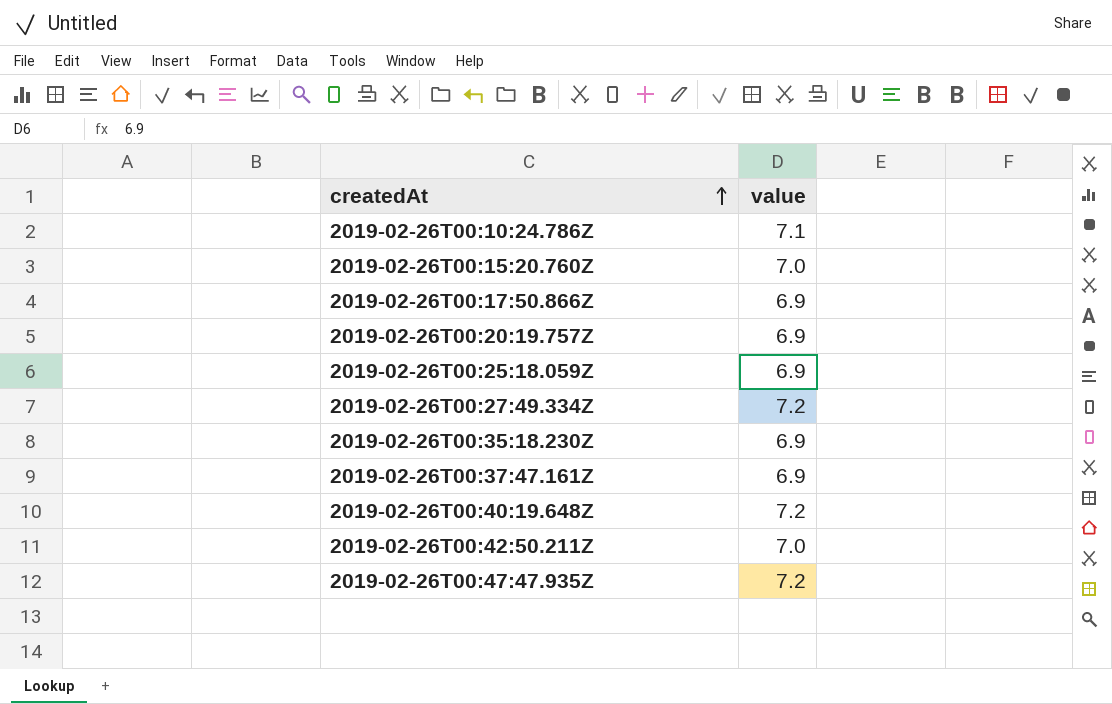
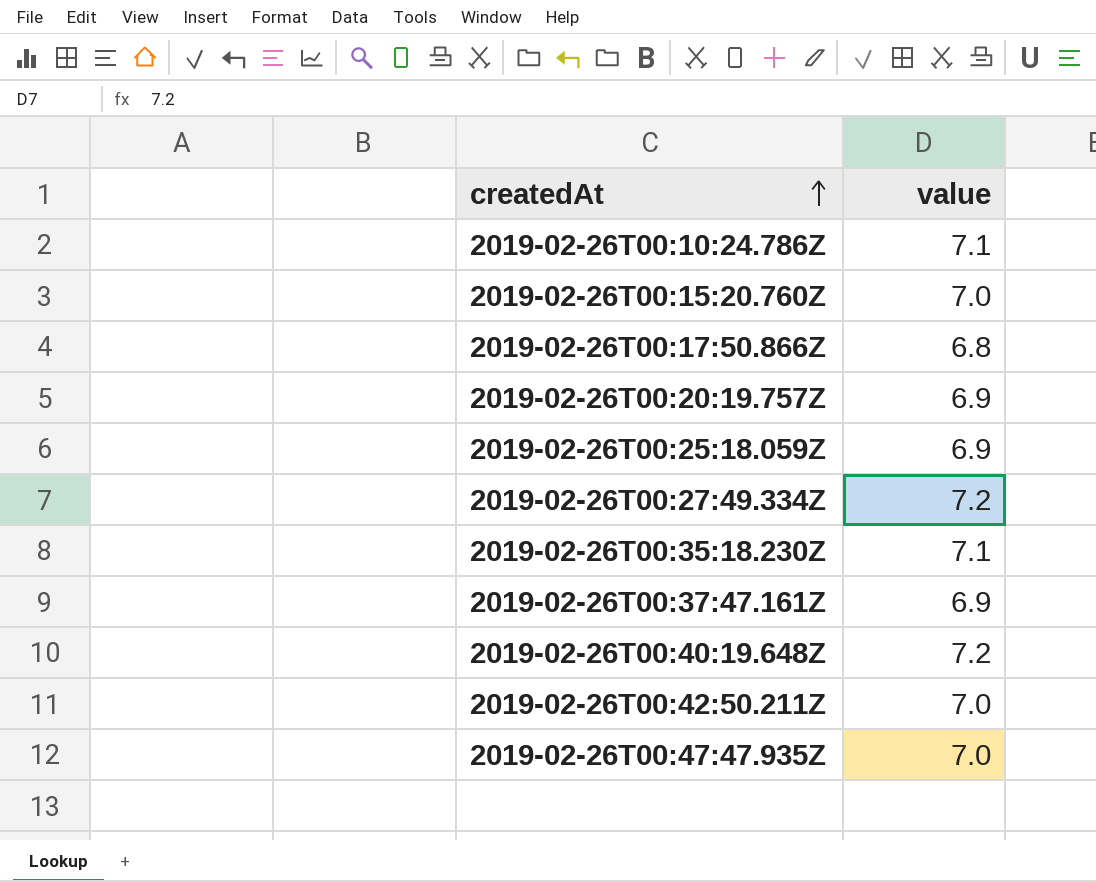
2019-02-26T00:17:50.866Z | value: 6.9 -> 6.8
2019-02-26T00:35:18.230Z | value: 6.9 -> 7.1
2019-02-26T00:47:47.935Z | value: 7.2 -> 7.0

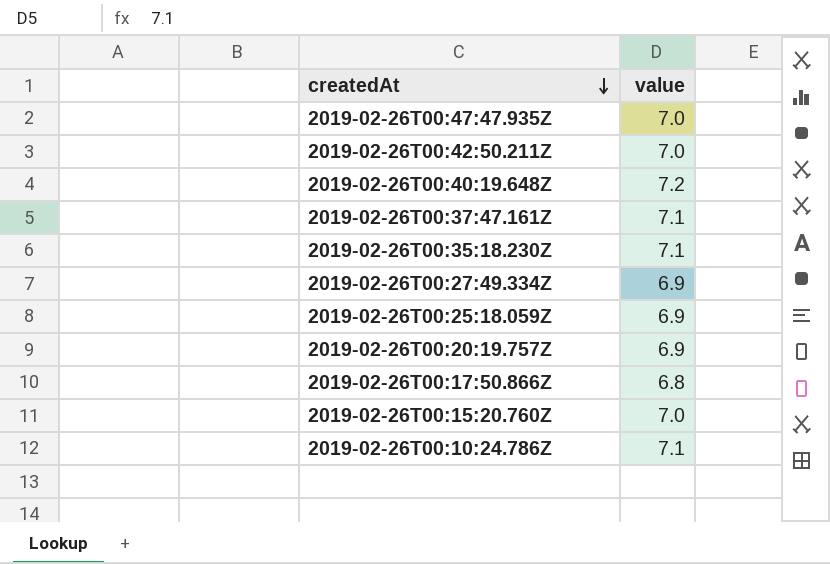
row order: createdAt ascending -> createdAt descending
2019-02-26T00:37:47.161Z | value: 6.9 -> 7.1
2019-02-26T00:27:49.334Z | value: 7.2 -> 6.9

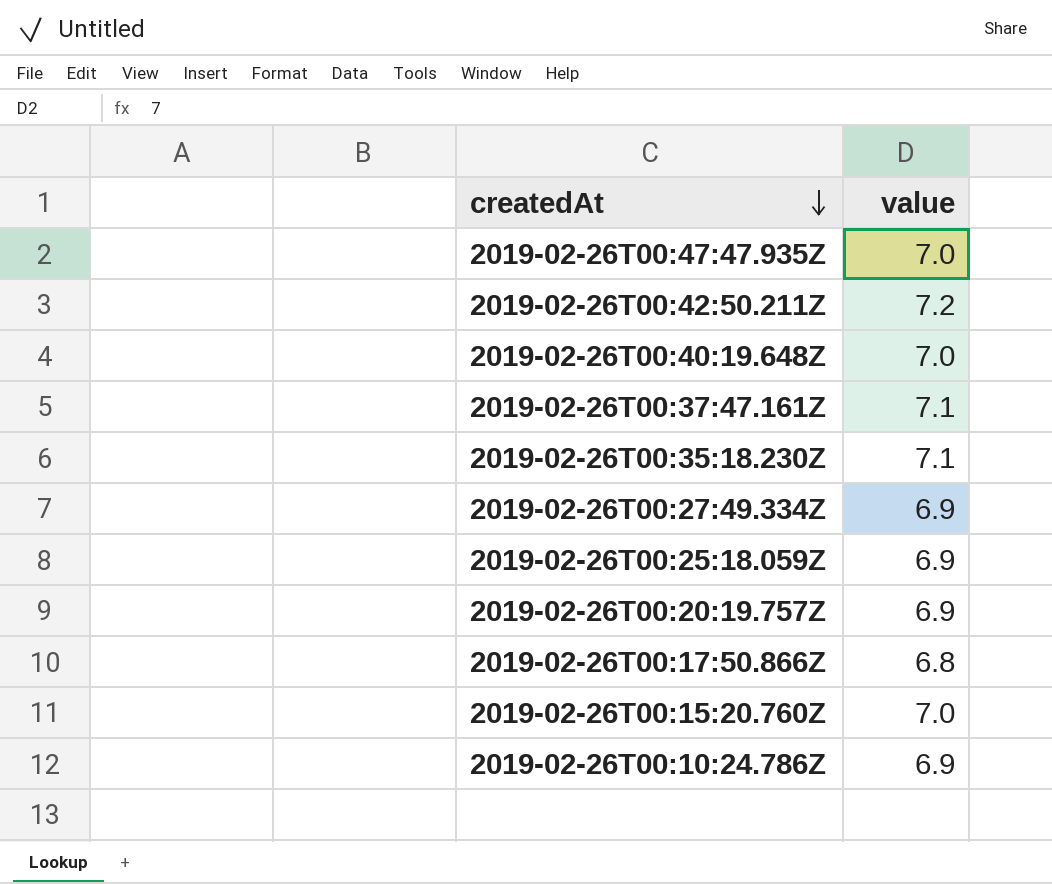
2019-02-26T00:42:50.211Z | value: 7.0 -> 7.2
2019-02-26T00:40:19.648Z | value: 7.2 -> 7.0
2019-02-26T00:10:24.786Z | value: 7.1 -> 6.9

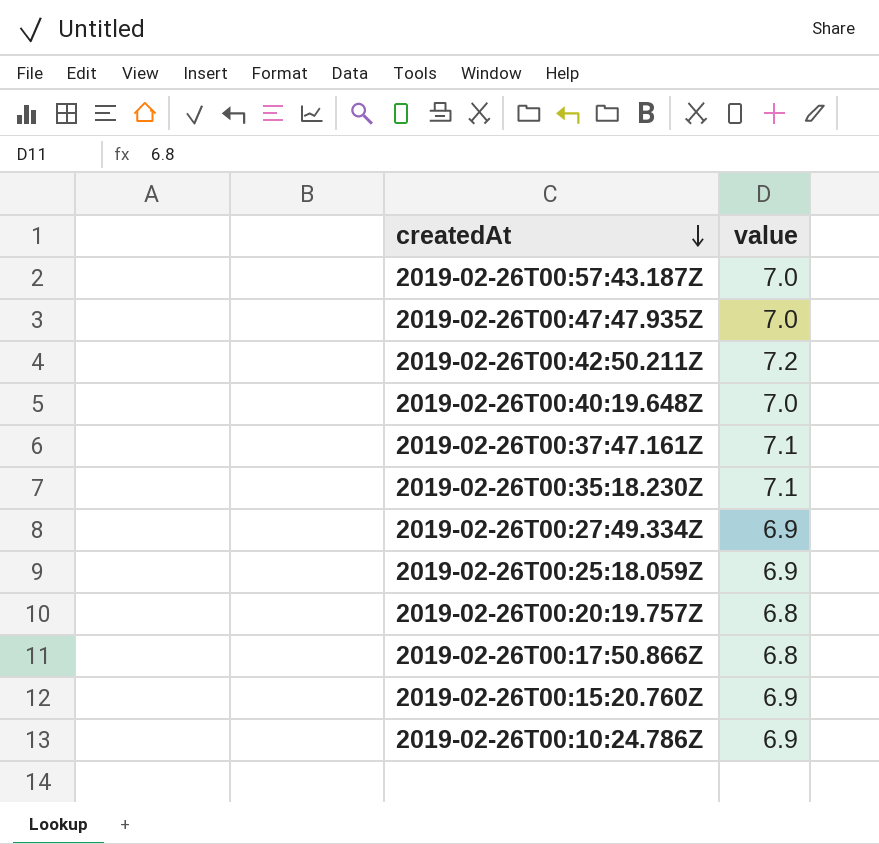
row 2019-02-26T00:57:43.187Z: none -> 7.0
2019-02-26T00:20:19.757Z | value: 6.9 -> 6.8
2019-02-26T00:15:20.760Z | value: 7.0 -> 6.9

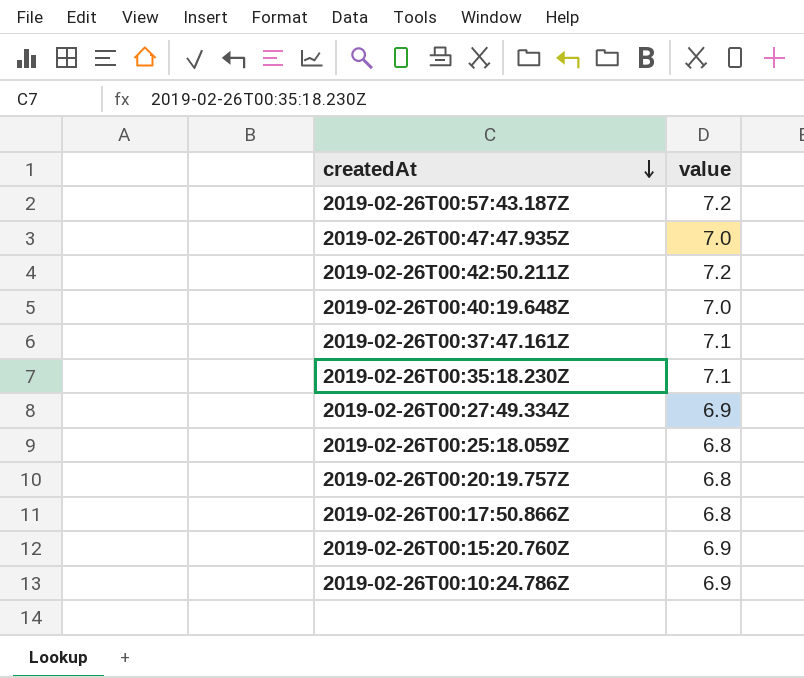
2019-02-26T00:57:43.187Z | value: 7.0 -> 7.2
2019-02-26T00:25:18.059Z | value: 6.9 -> 6.8

